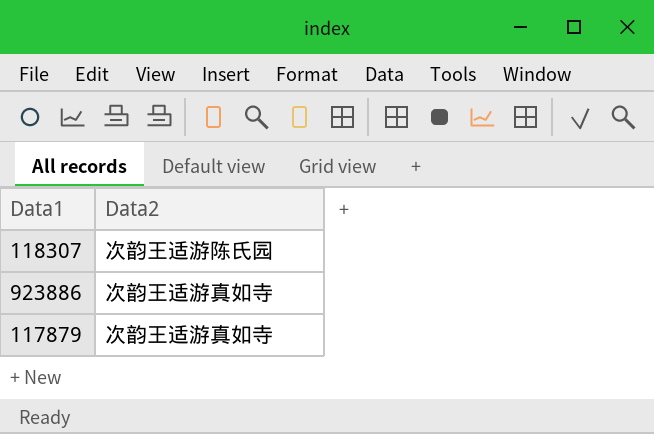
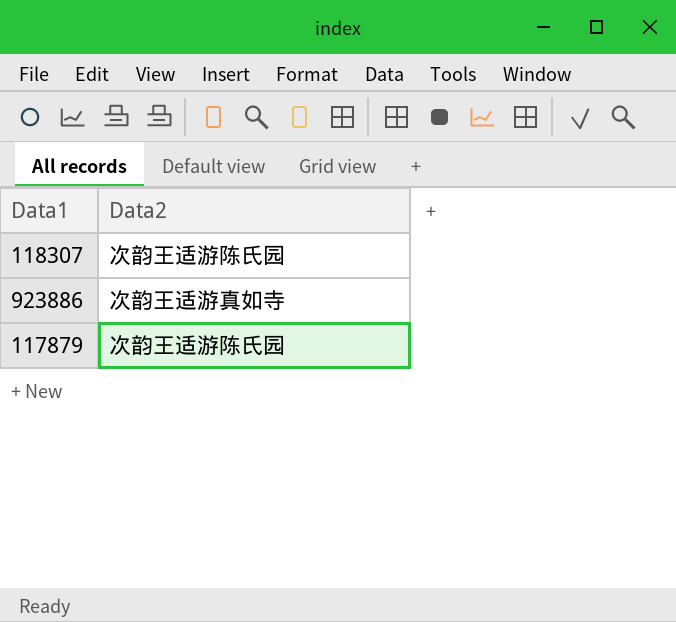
117879 | Data2: 次韵王适游真如寺 -> 次韵王适游陈氏园

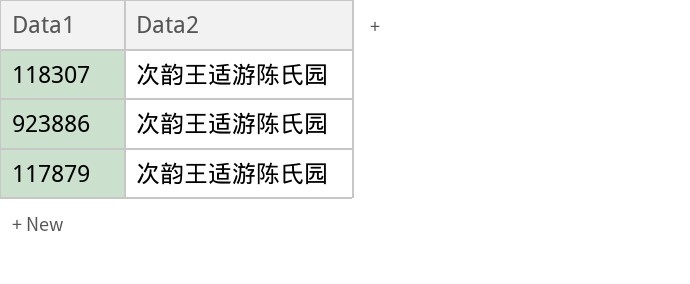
923886 | Data2: 次韵王适游真如寺 -> 次韵王适游陈氏园

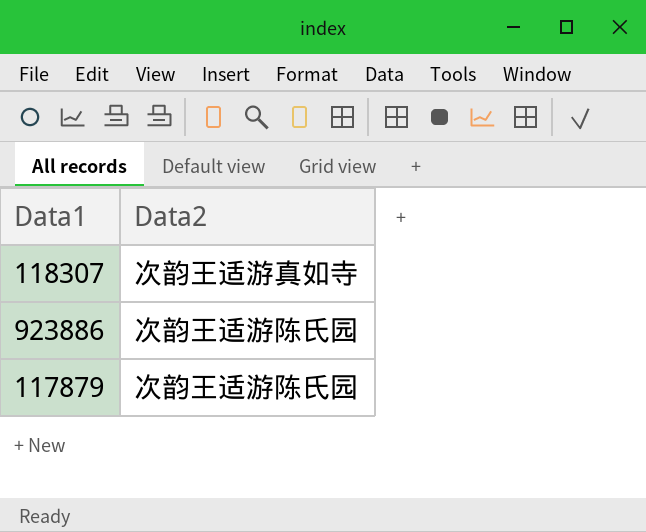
118307 | Data2: 次韵王适游陈氏园 -> 次韵王适游真如寺

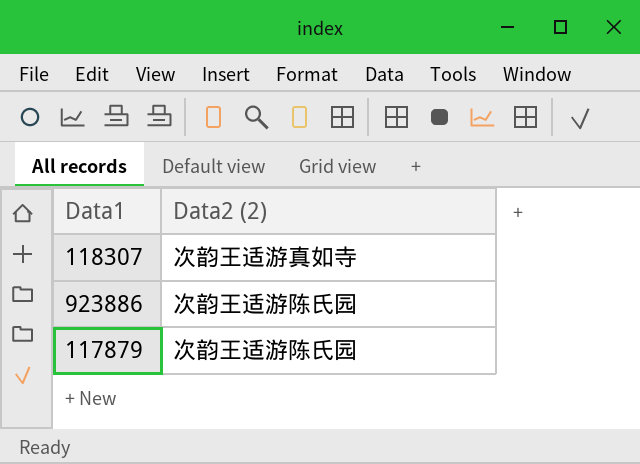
column name: Data2 -> Data2 (2)

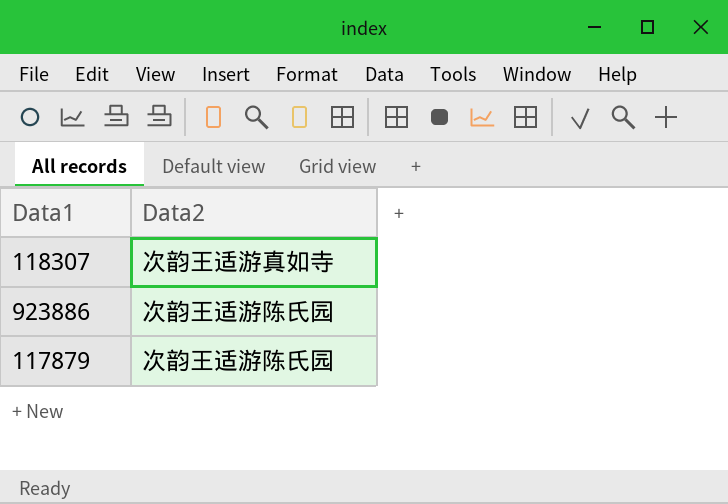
column name: Data2 (2) -> Data2

